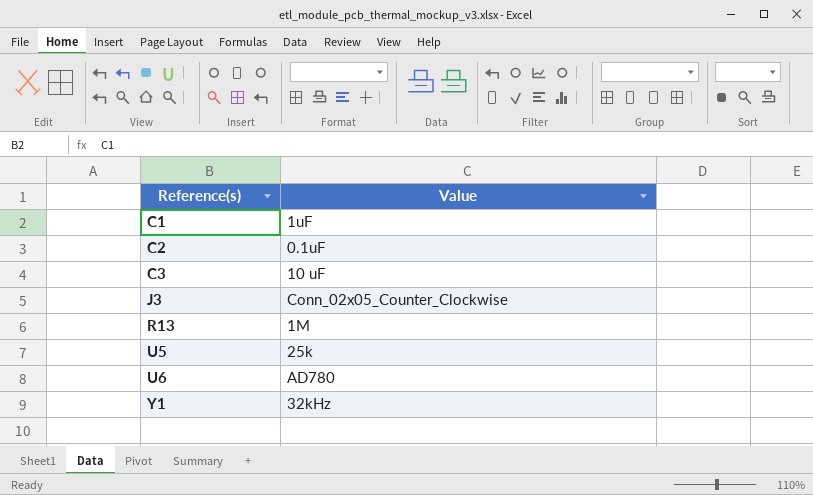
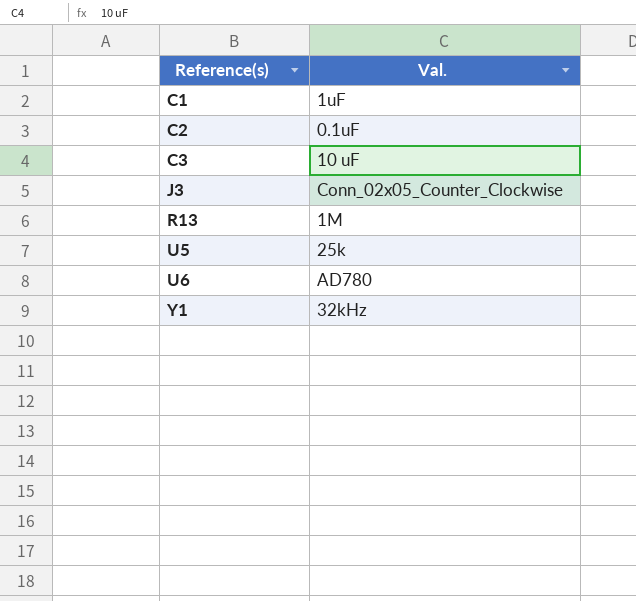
column name: Value -> Val.

